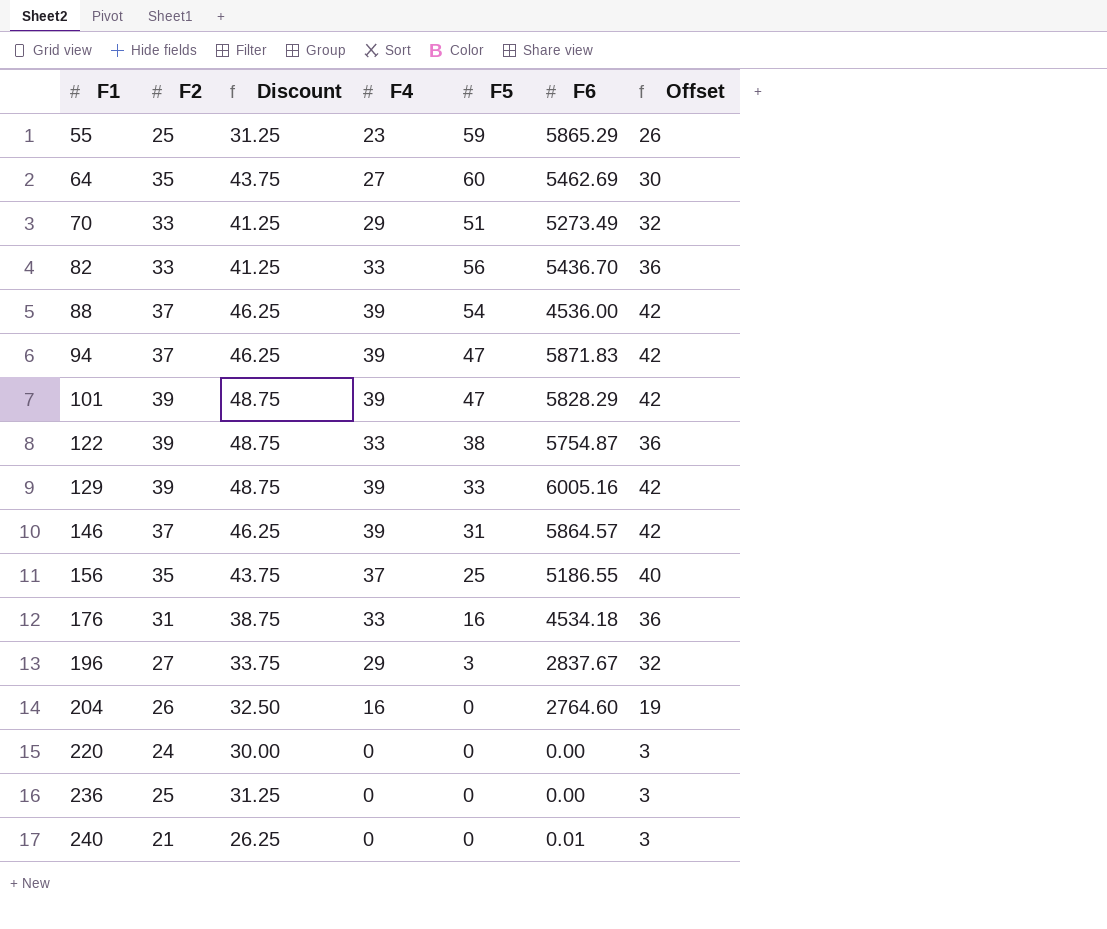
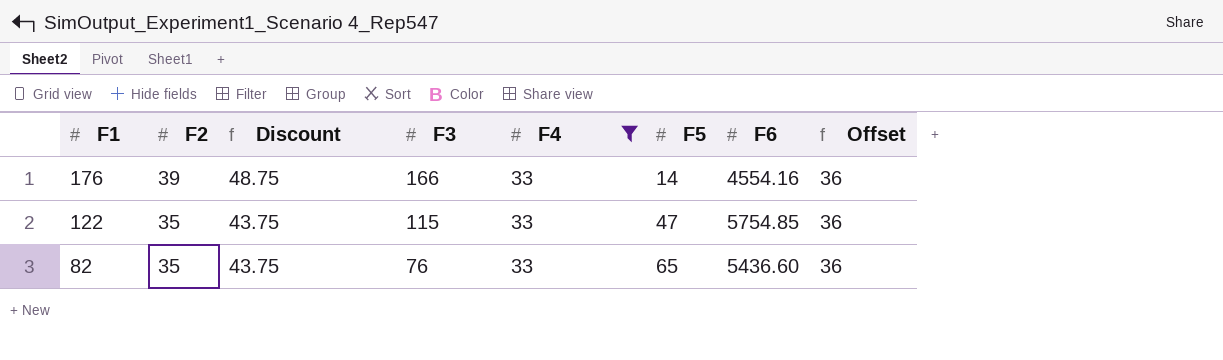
filter: none -> F4 = 33
row order: F1 ascending -> F1 descending
column F3 | position: none -> 4
176 | F2: 31 -> 39
176 | Discount: 38.75 -> 48.75
176 | F5: 16 -> 14
176 | F6: 4534.18 -> 4554.16
122 | F2: 39 -> 35
122 | Discount: 48.75 -> 43.75
122 | F5: 38 -> 47
122 | F6: 5754.87 -> 5754.85
82 | F2: 33 -> 35
82 | Discount: 41.25 -> 43.75
82 | F5: 56 -> 65
82 | F6: 5436.70 -> 5436.60

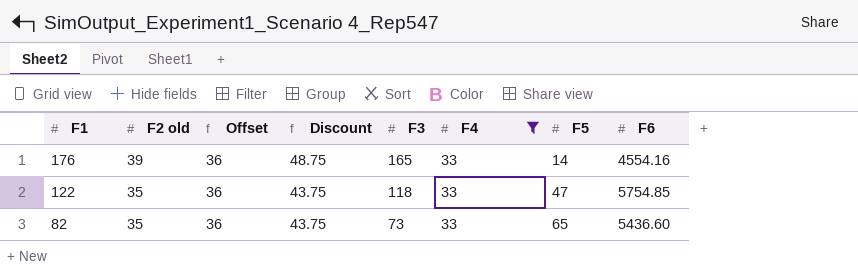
column name: F2 -> F2 old
column Offset | position: 8 -> 3
176 | F3: 166 -> 165
122 | F3: 115 -> 118
82 | F3: 76 -> 73

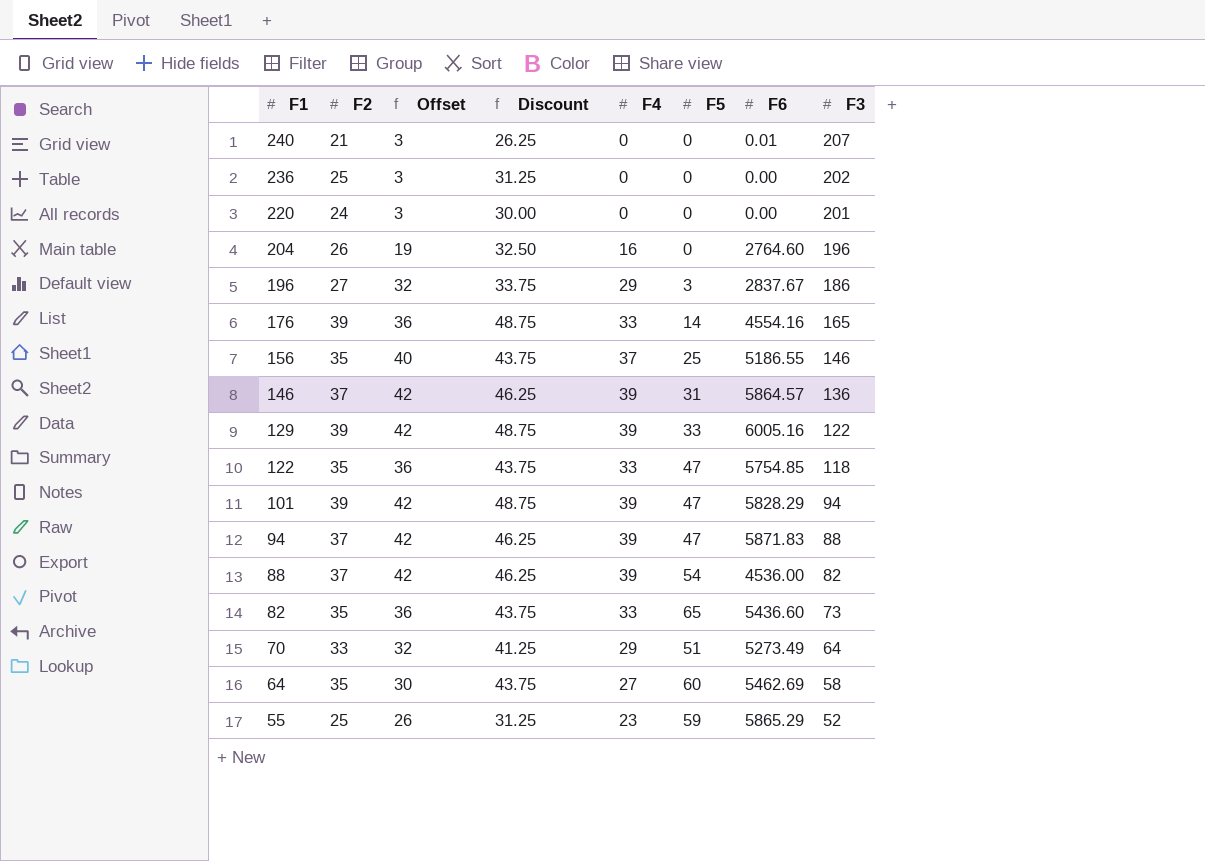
filter: F4 = 33 -> none
column name: F2 old -> F2
column F3 | position: 5 -> 8

